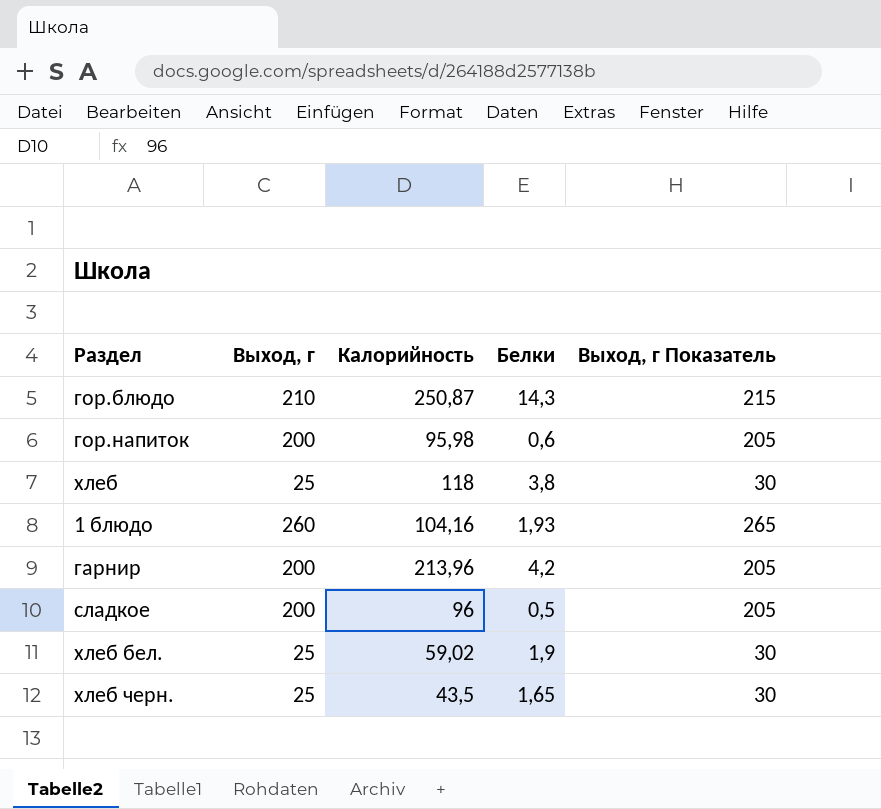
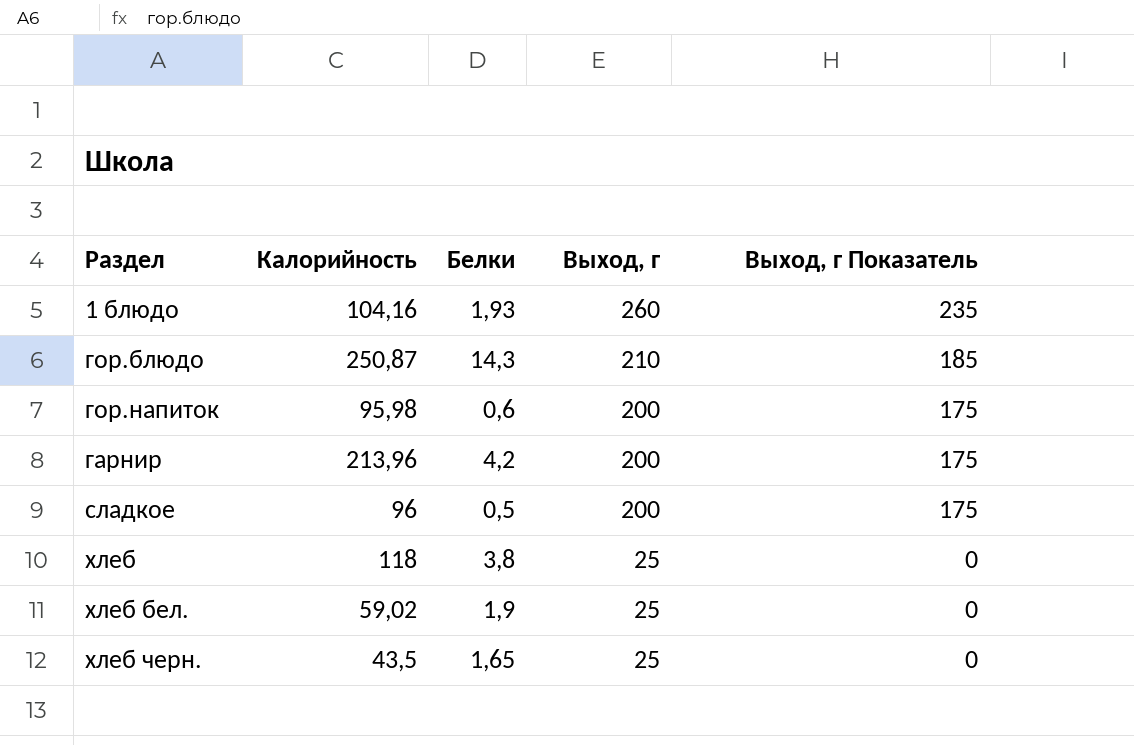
row order: none -> Выход, г descending
column Выход, г | position: 2 -> 4
column Выход, г Показатель | formula: [Выход, г] + 5 -> [Выход, г] - 25

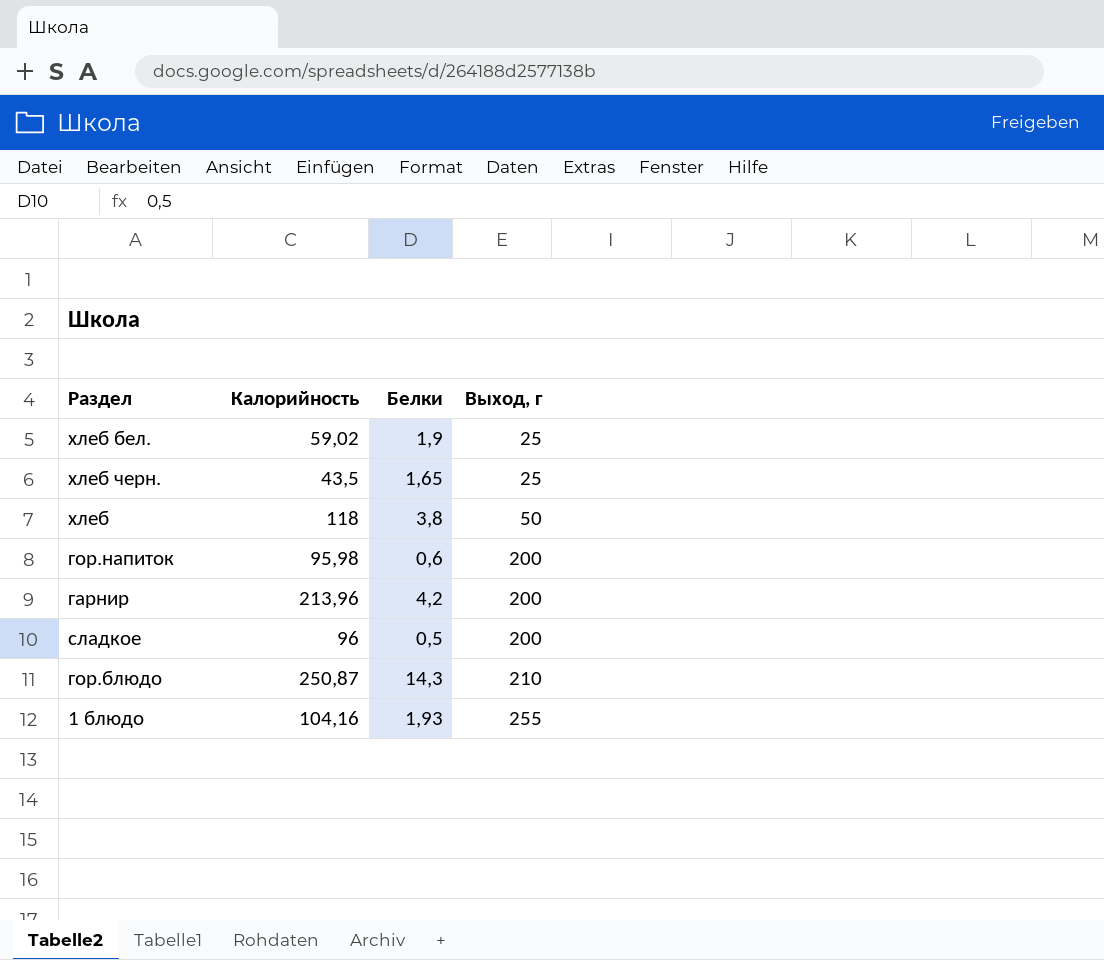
row order: Выход, г descending -> Выход, г ascending
column Выход, г Показатель | formula: [Выход, г] - 25 -> none
хлеб | Выход, г: 25 -> 50
1 блюдо | Выход, г: 260 -> 255

